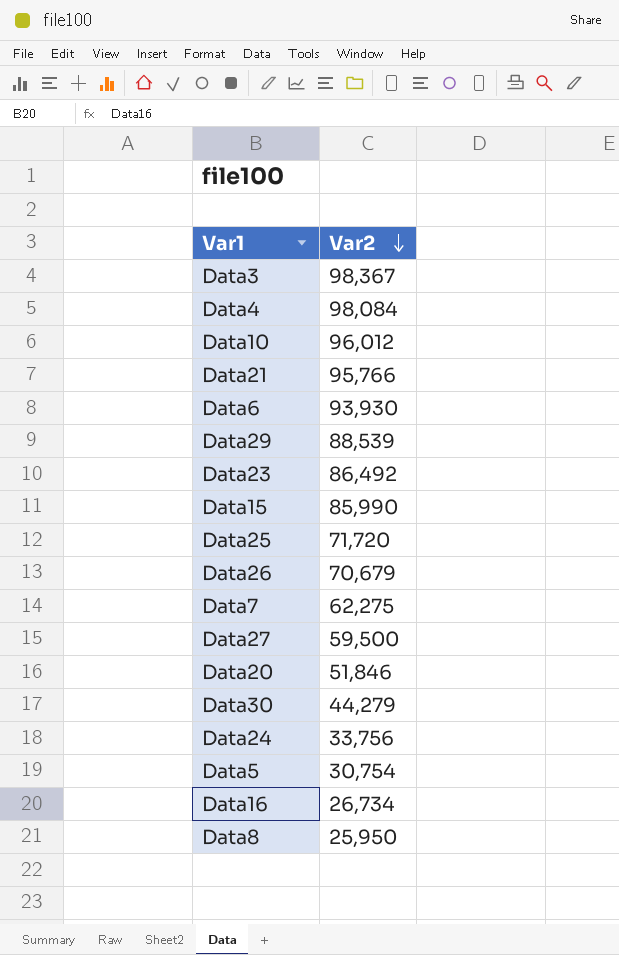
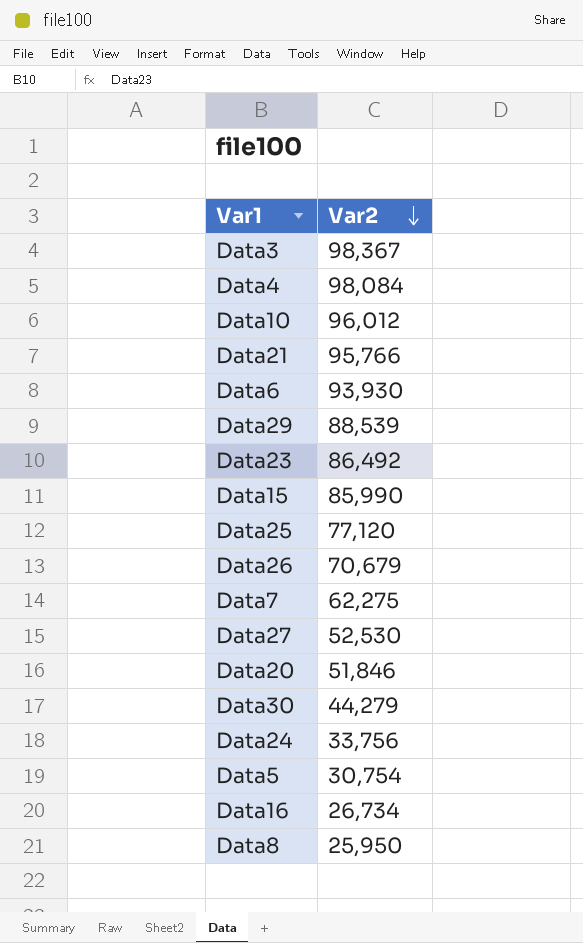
Data25 | Var2: 71,720 -> 77,120
Data27 | Var2: 59,500 -> 52,530

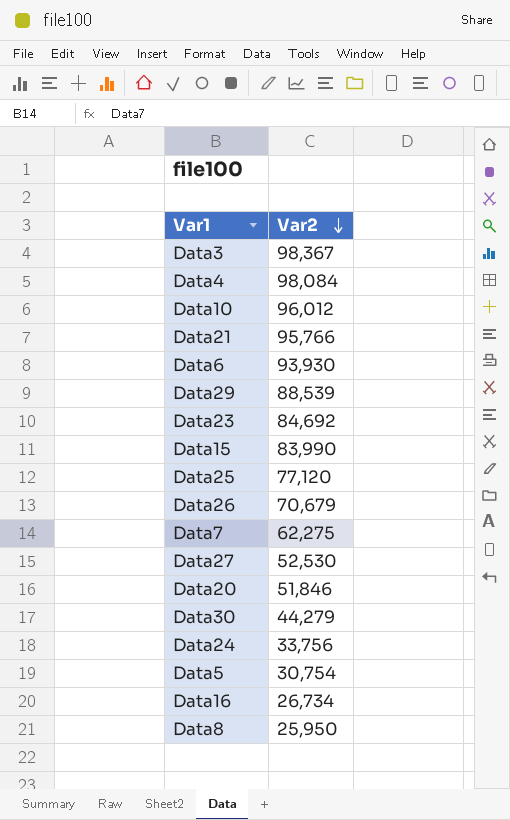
Data23 | Var2: 86,492 -> 84,692
Data15 | Var2: 85,990 -> 83,990

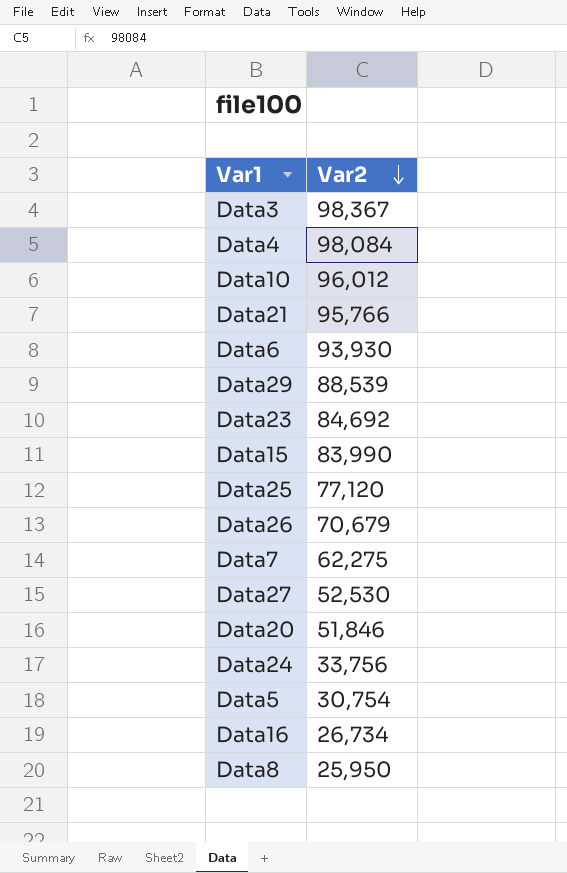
row Data30: 44,279 -> none

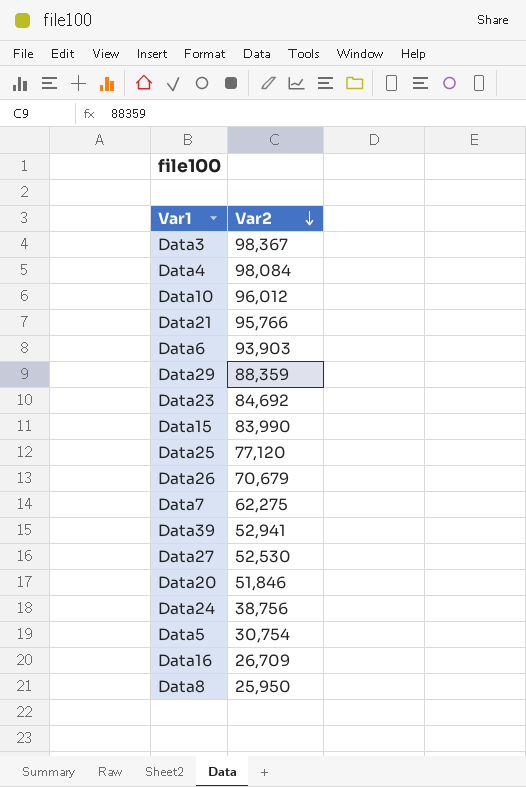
Data6 | Var2: 93,930 -> 93,903
Data29 | Var2: 88,539 -> 88,359
row Data39: none -> 52,941
Data24 | Var2: 33,756 -> 38,756
Data16 | Var2: 26,734 -> 26,709

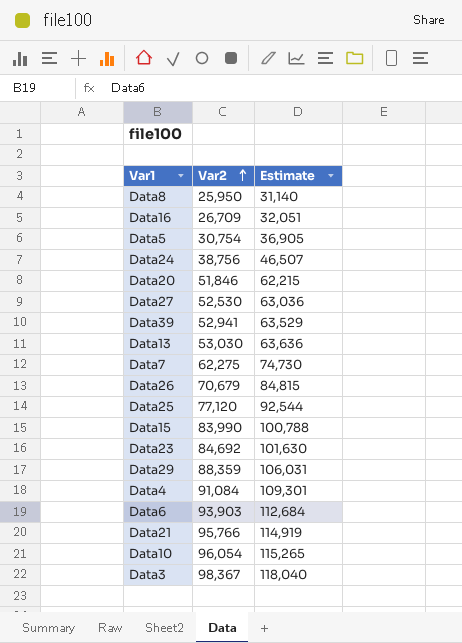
row order: Var2 descending -> Var2 ascending
column Estimate | formula: none -> [Var2] * 1.2
row Data13: none -> 53,030 | 63,636
Data4 | Var2: 98,084 -> 91,084
Data10 | Var2: 96,012 -> 96,054

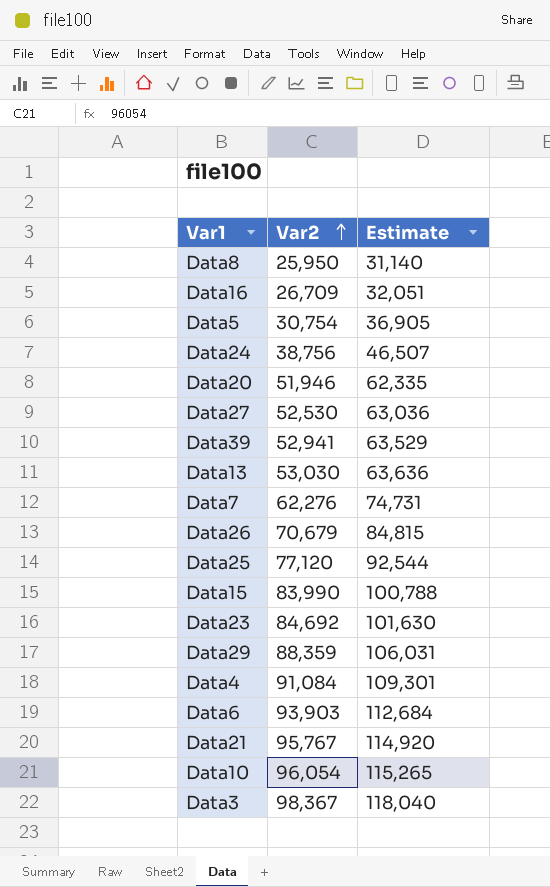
Data20 | Var2: 51,846 -> 51,946
Data20 | Estimate: 62,215 -> 62,335
Data7 | Var2: 62,275 -> 62,276
Data7 | Estimate: 74,730 -> 74,731
Data21 | Var2: 95,766 -> 95,767
Data21 | Estimate: 114,919 -> 114,920

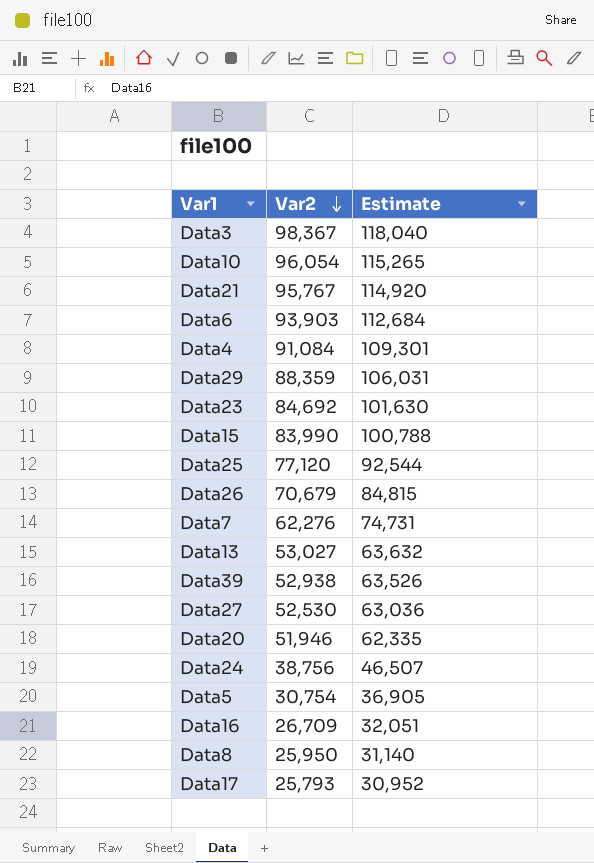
row order: Var2 ascending -> Var2 descending
Data13 | Var2: 53,030 -> 53,027
Data13 | Estimate: 63,636 -> 63,632
Data39 | Var2: 52,941 -> 52,938
Data39 | Estimate: 63,529 -> 63,526
row Data17: none -> 25,793 | 30,952

